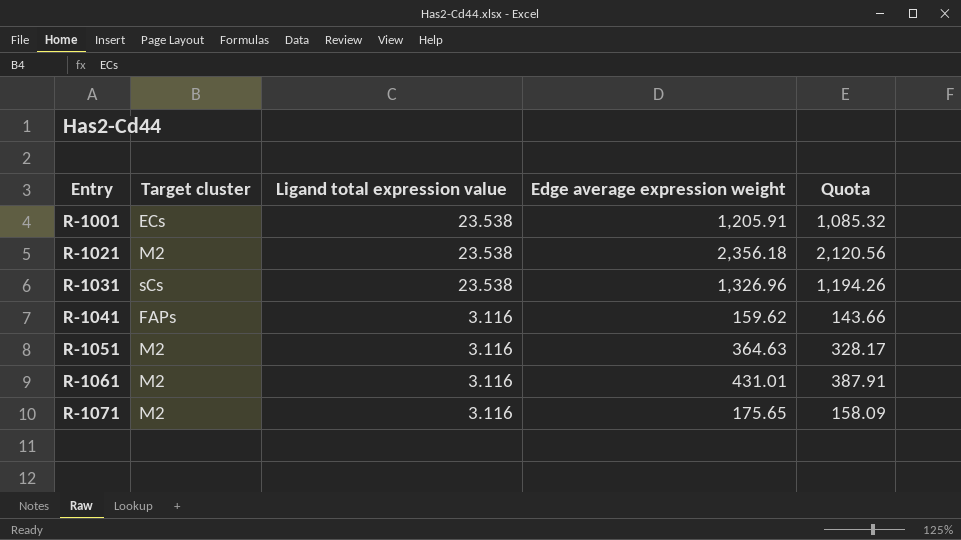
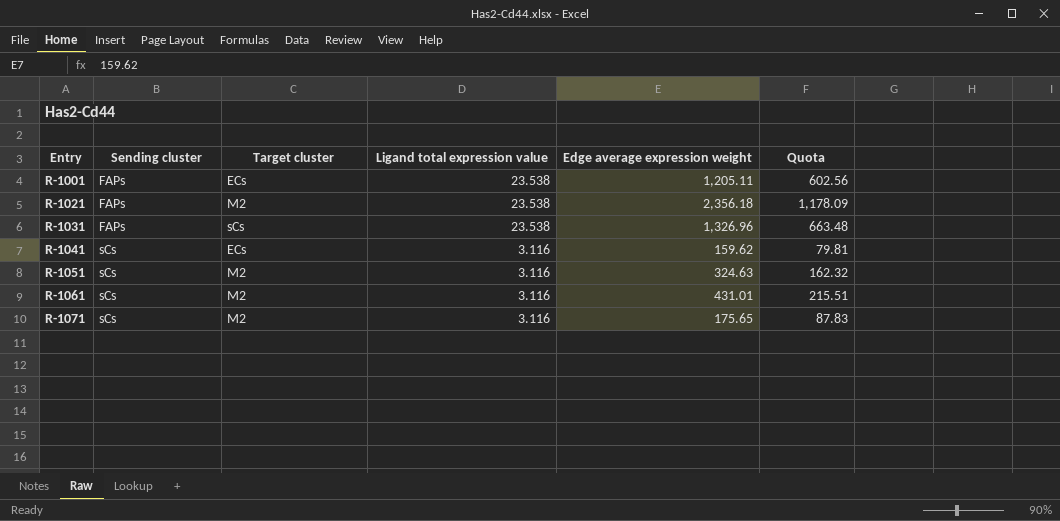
column Sending cluster | position: none -> 2
column Quota | formula: [Edge average expression weight] * 0.9 -> [Edge average expression weight] * 0.5
R-1001 | Edge average expression weight: 1,205.91 -> 1,205.11
R-1041 | Target cluster: FAPs -> ECs
R-1051 | Edge average expression weight: 364.63 -> 324.63

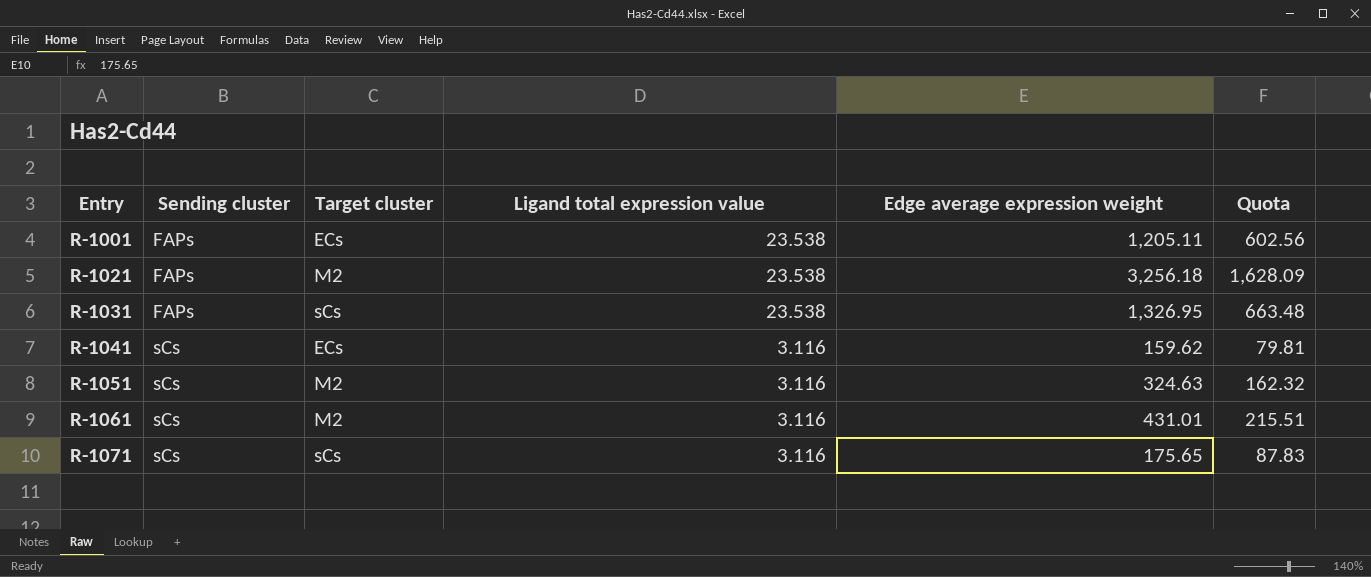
R-1021 | Edge average expression weight: 2,356.18 -> 3,256.18
R-1021 | Quota: 1,178.09 -> 1,628.09
R-1031 | Edge average expression weight: 1,326.96 -> 1,326.95
R-1071 | Target cluster: M2 -> sCs

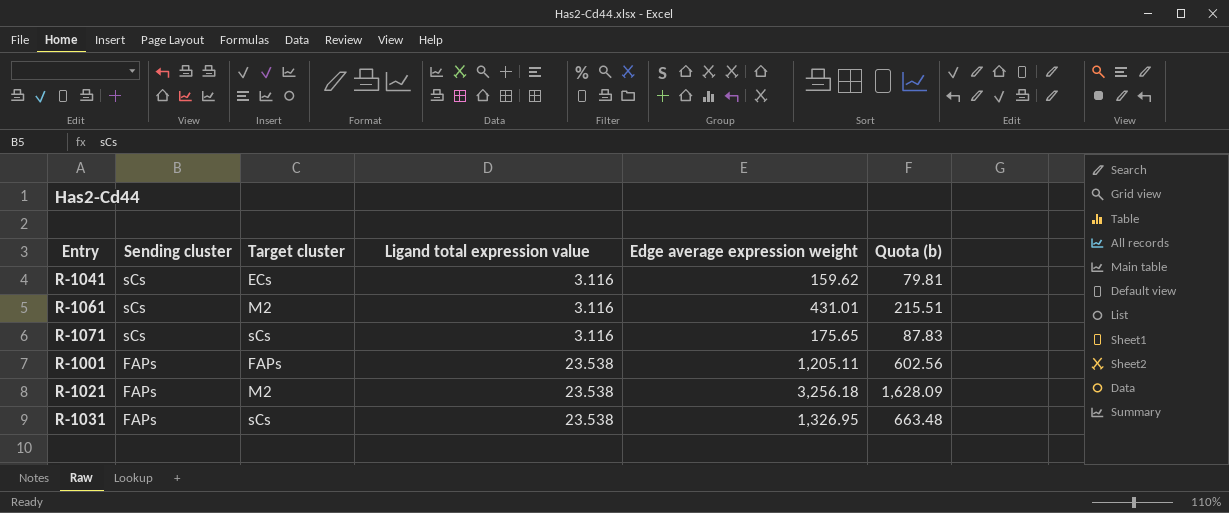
row order: Entry ascending -> Sending cluster descending
column name: Quota -> Quota (b)
row R-1051: sCs | M2 | 3.116 | 324.63 | 162.32 -> none
R-1001 | Target cluster: ECs -> FAPs

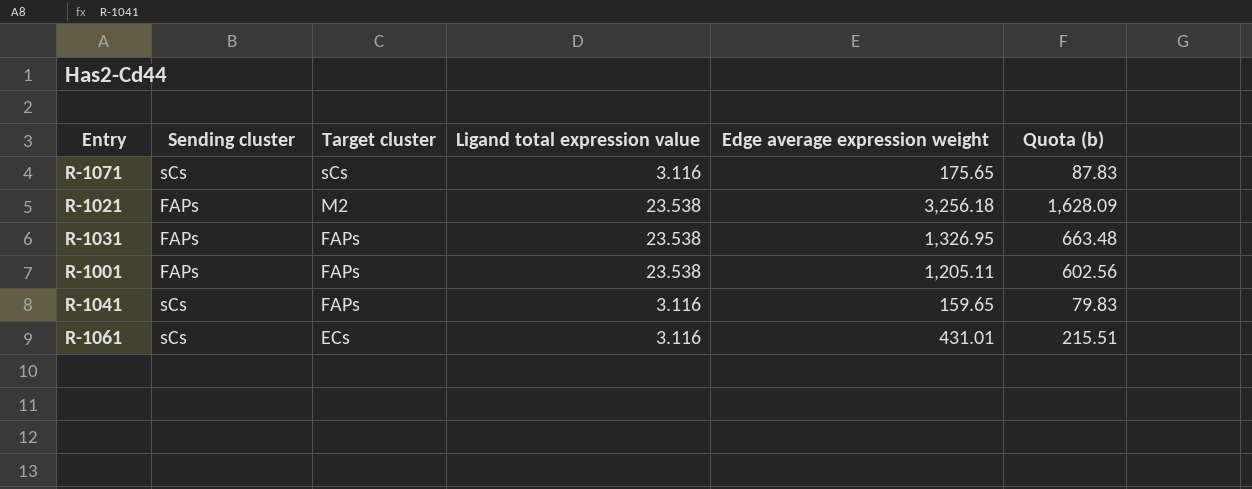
row order: Sending cluster descending -> Target cluster descending
R-1031 | Target cluster: sCs -> FAPs
R-1041 | Target cluster: ECs -> FAPs
R-1041 | Edge average expression weight: 159.62 -> 159.65
R-1041 | Quota (b): 79.81 -> 79.83
R-1061 | Target cluster: M2 -> ECs

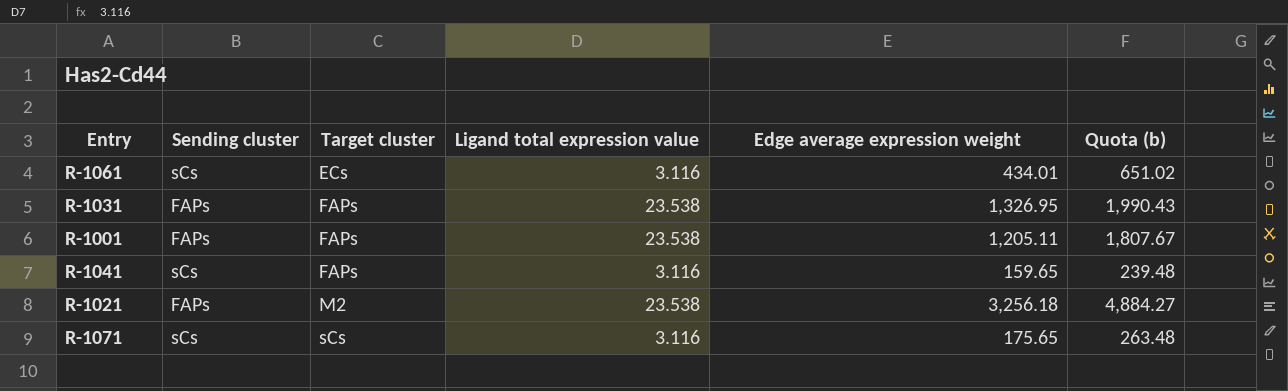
row order: Target cluster descending -> Target cluster ascending
column Quota (b) | formula: [Edge average expression weight] * 0.5 -> [Edge average expression weight] * 1.5
R-1061 | Edge average expression weight: 431.01 -> 434.01

